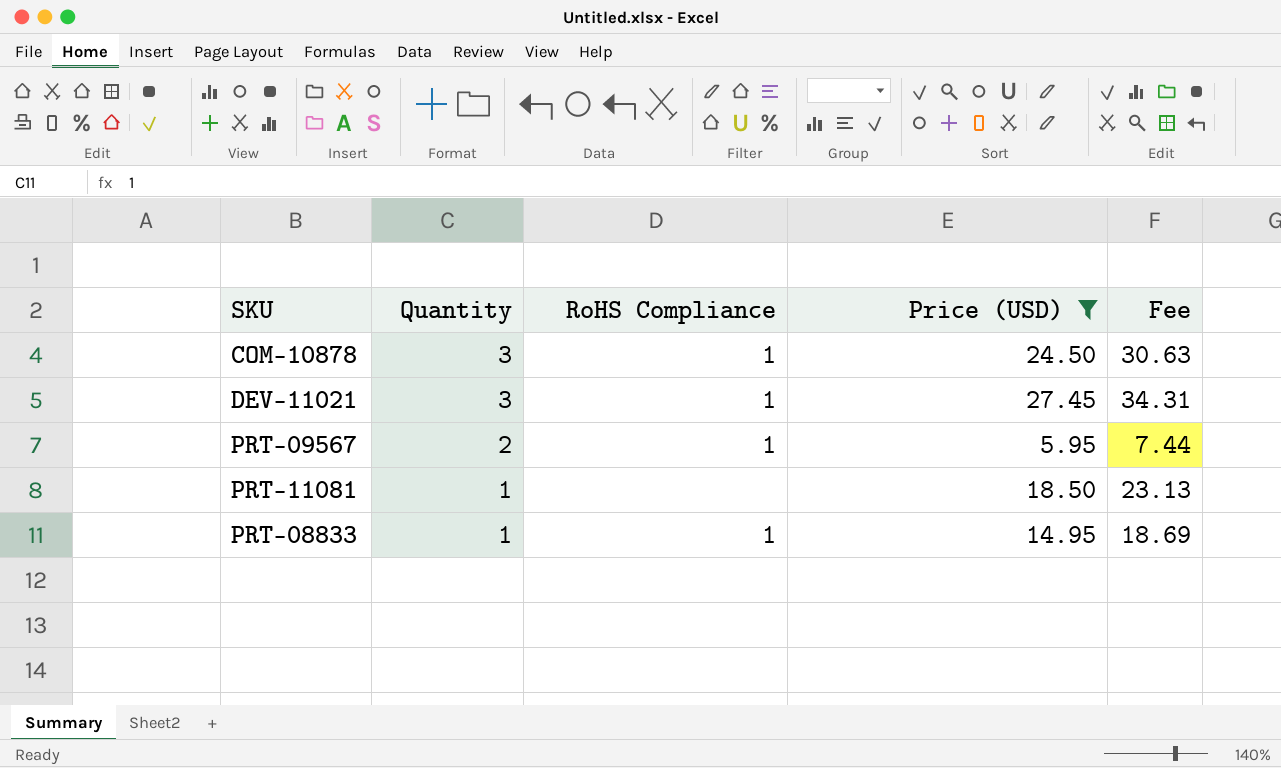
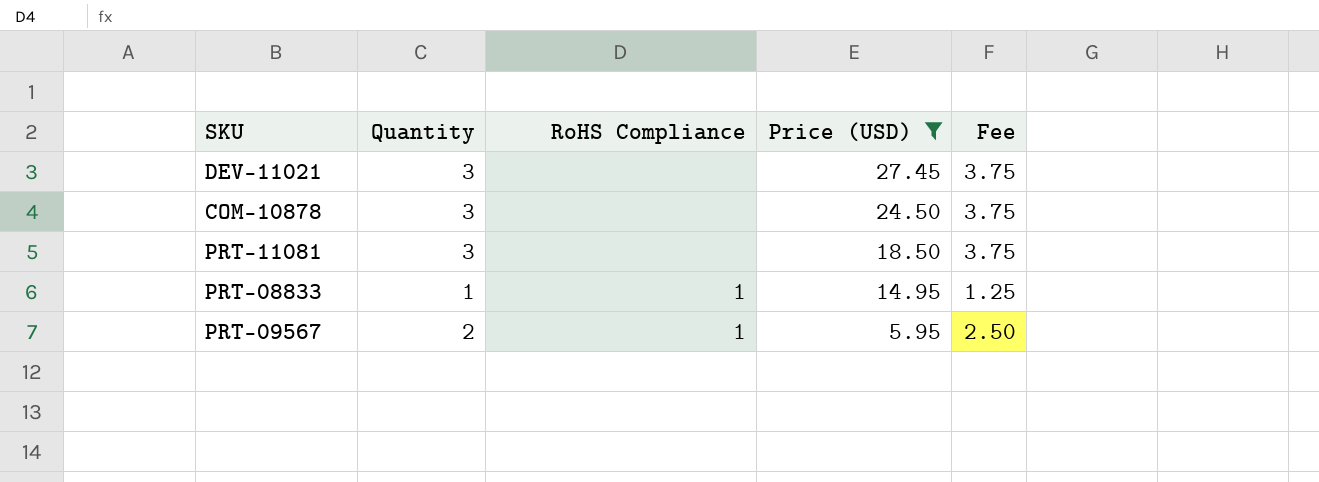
row order: Quantity descending -> Price (USD) descending
column Fee | formula: [Price (USD)] * 1.25 -> [Quantity] * 1.25
DEV-11021 | RoHS Compliance: 1 -> none
COM-10878 | RoHS Compliance: 1 -> none
PRT-11081 | Quantity: 1 -> 3

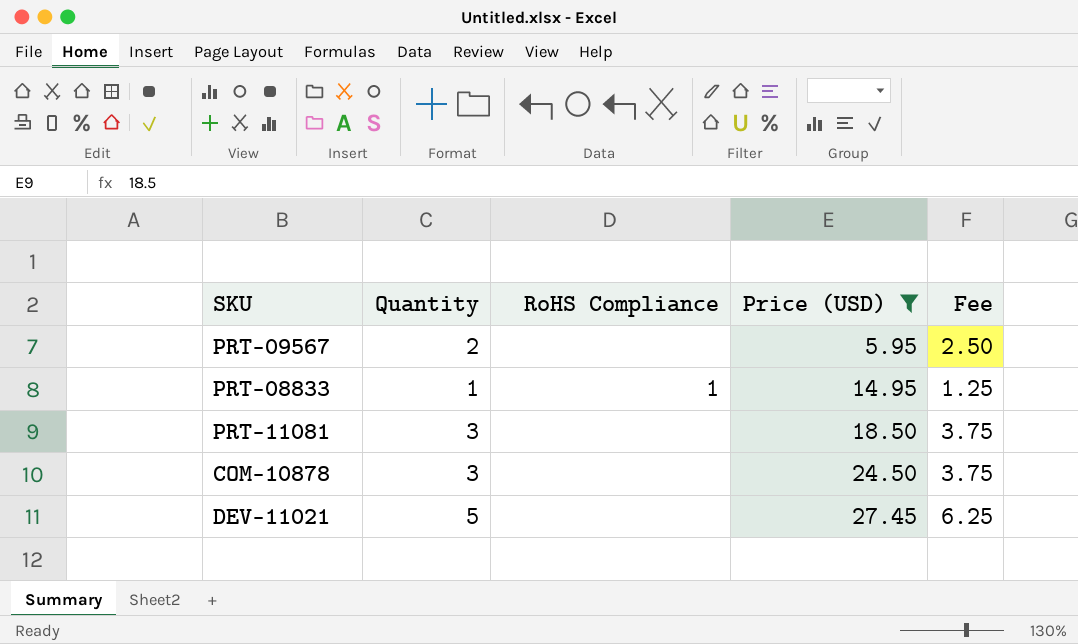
row order: Price (USD) descending -> Price (USD) ascending
PRT-09567 | RoHS Compliance: 1 -> none
DEV-11021 | Quantity: 3 -> 5
DEV-11021 | Fee: 3.75 -> 6.25

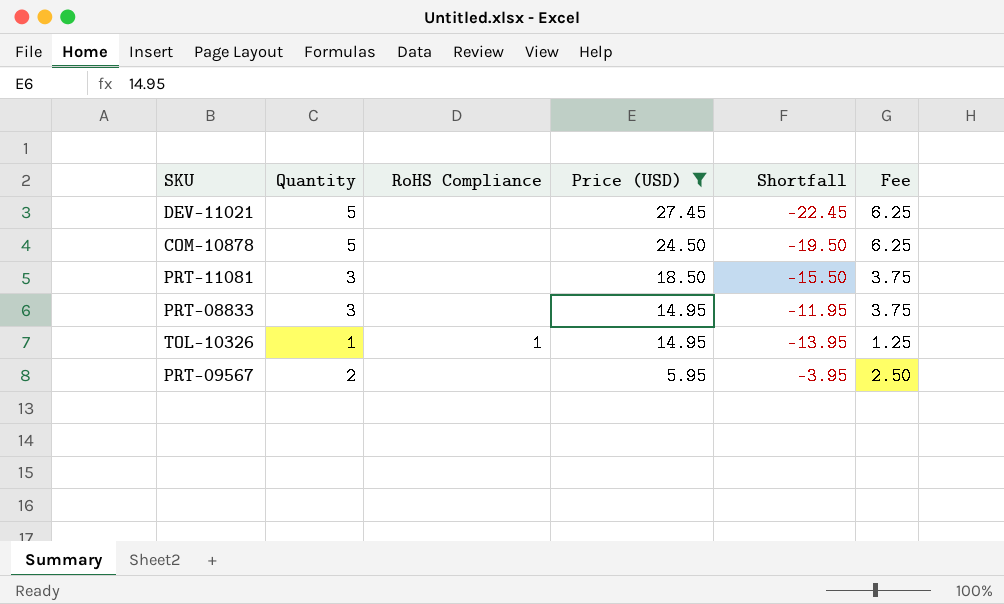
row order: Price (USD) ascending -> Price (USD) descending
column Shortfall | formula: none -> [Quantity] - [Price (USD)]
COM-10878 | Quantity: 3 -> 5
COM-10878 | Fee: 3.75 -> 6.25
PRT-08833 | Quantity: 1 -> 3
PRT-08833 | RoHS Compliance: 1 -> none
PRT-08833 | Fee: 1.25 -> 3.75
row TOL-10326: none -> 1 | 1 | 14.95 | -13.95 | 1.25

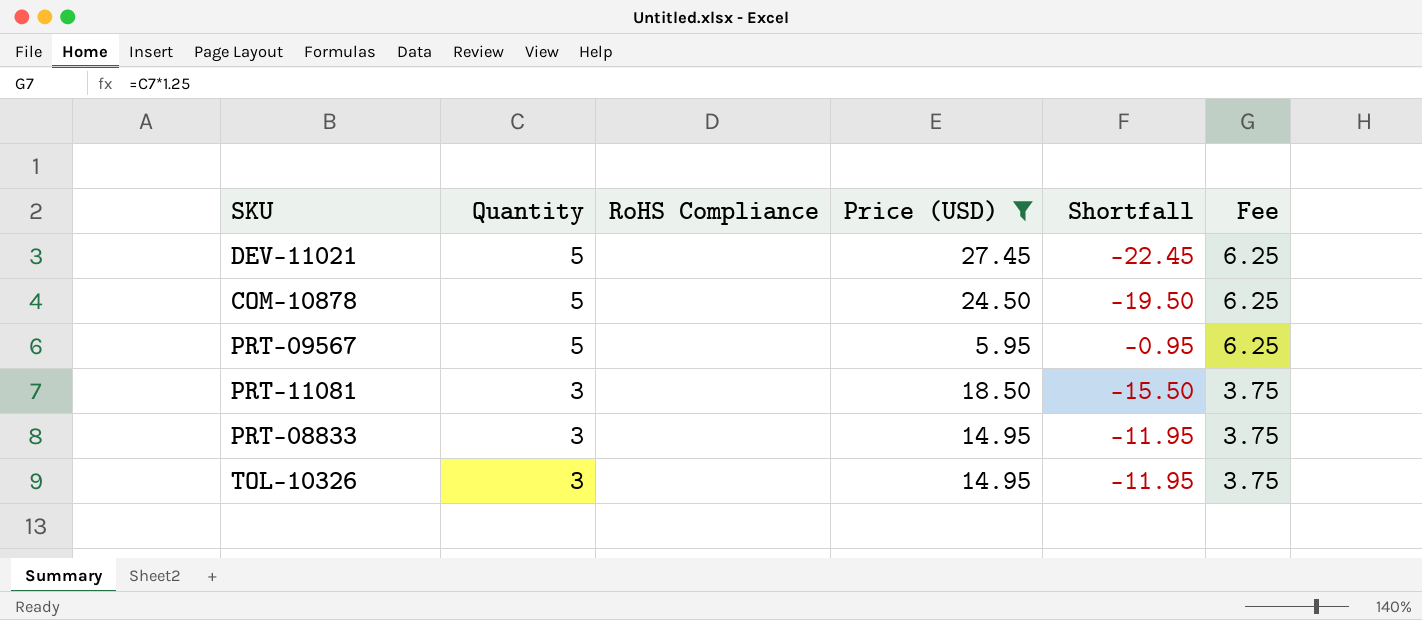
row order: Price (USD) descending -> Quantity descending
PRT-09567 | Quantity: 2 -> 5
PRT-09567 | Shortfall: -3.95 -> -0.95
PRT-09567 | Fee: 2.50 -> 6.25
TOL-10326 | Quantity: 1 -> 3
TOL-10326 | RoHS Compliance: 1 -> none
TOL-10326 | Shortfall: -13.95 -> -11.95
TOL-10326 | Fee: 1.25 -> 3.75

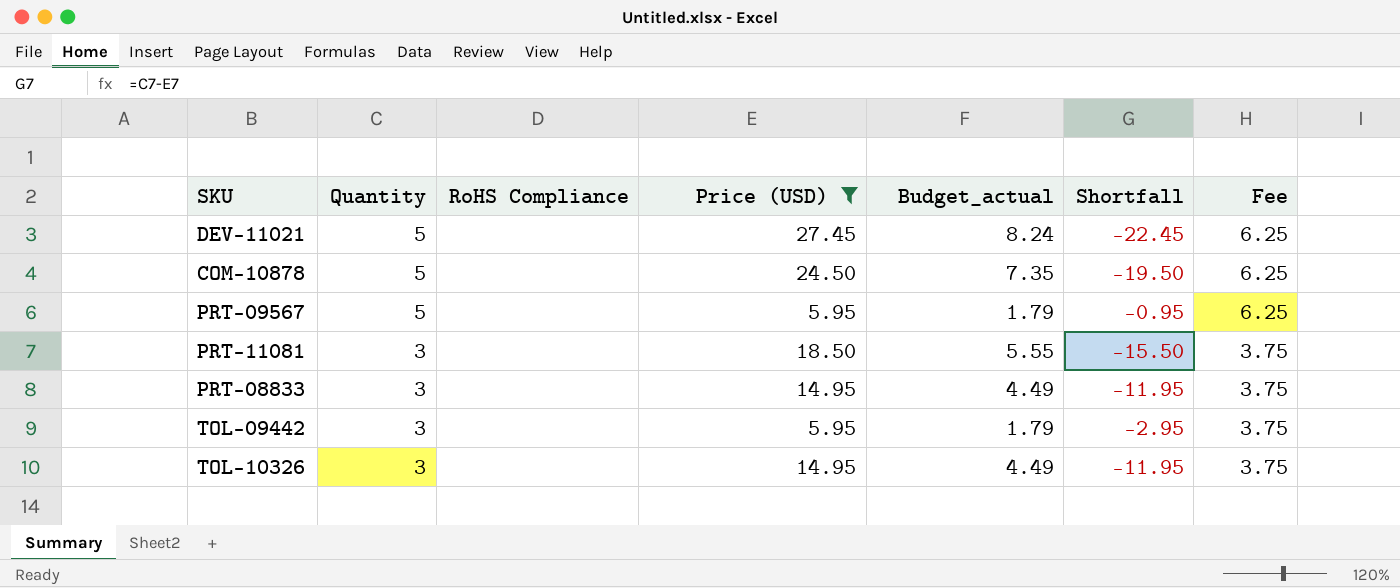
column Budget_actual | formula: none -> [Price (USD)] * 0.3
row TOL-09442: none -> 3 | none | 5.95 | 1.79 | -2.95 | 3.75

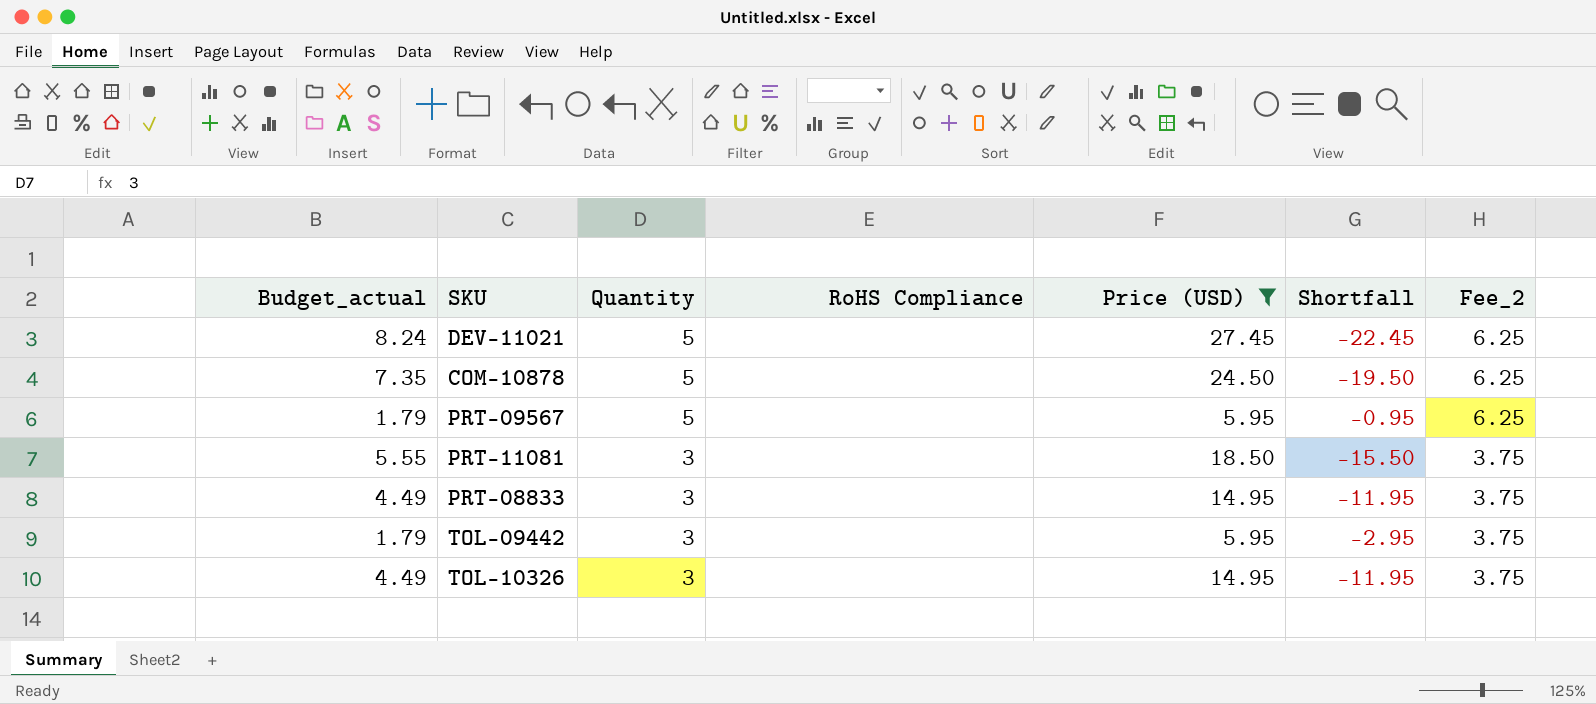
column Budget_actual | position: 5 -> 1
column name: Fee -> Fee_2

